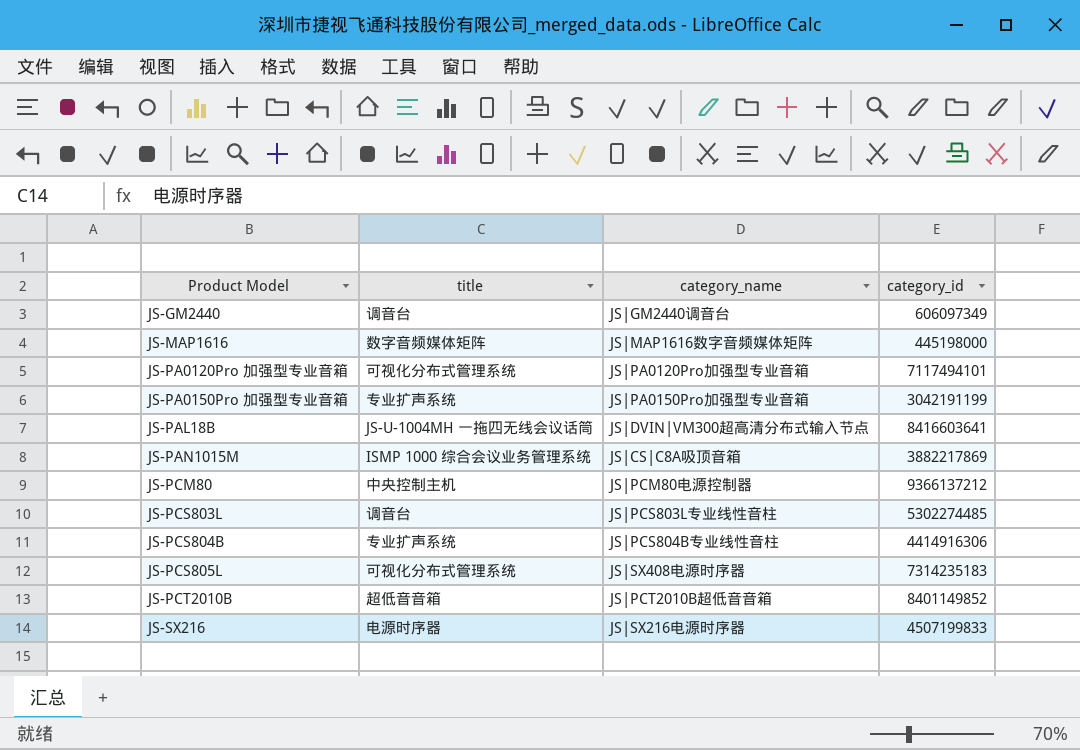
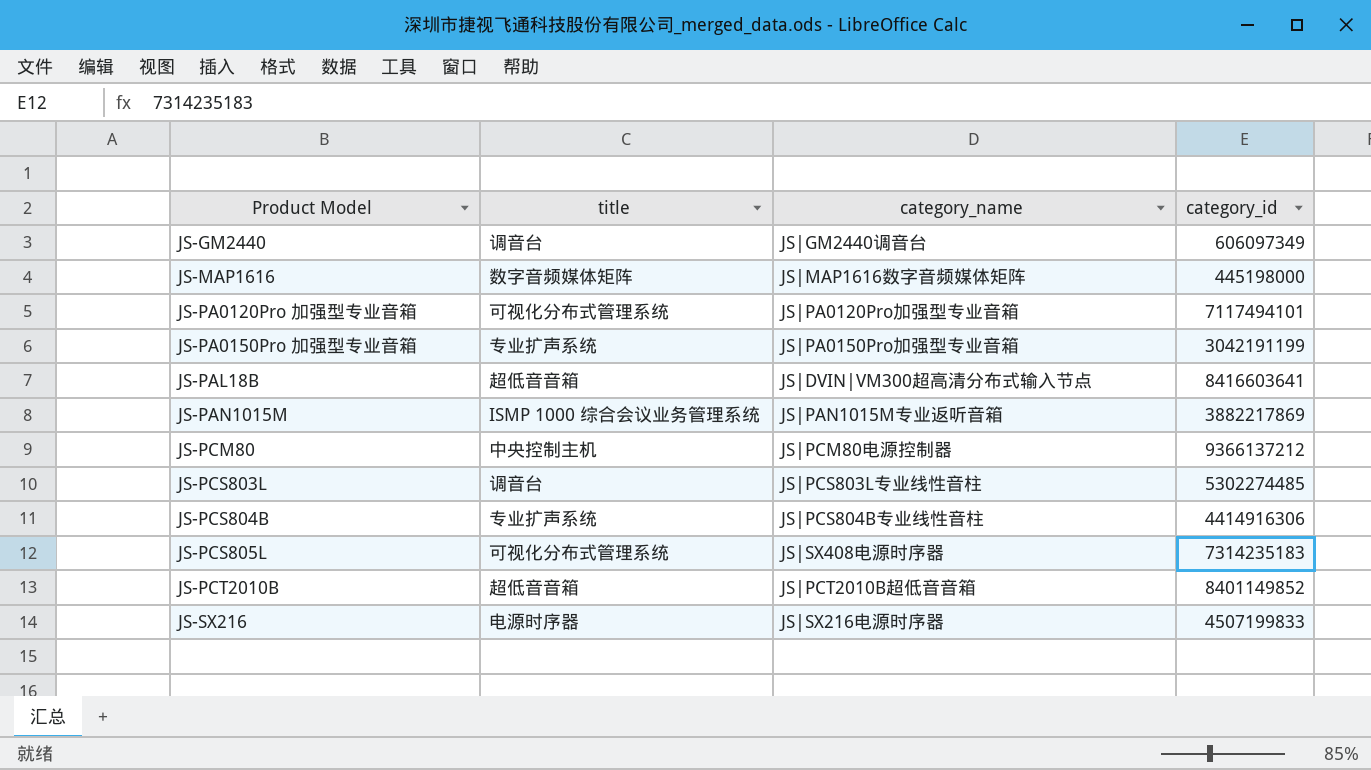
JS-PAL18B | title: JS-U-1004MH 一拖四无线会议话筒 -> 超低音音箱
JS-PAN1015M | category_name: JS|CS|C8A吸顶音箱 -> JS|PAN1015M专业返听音箱

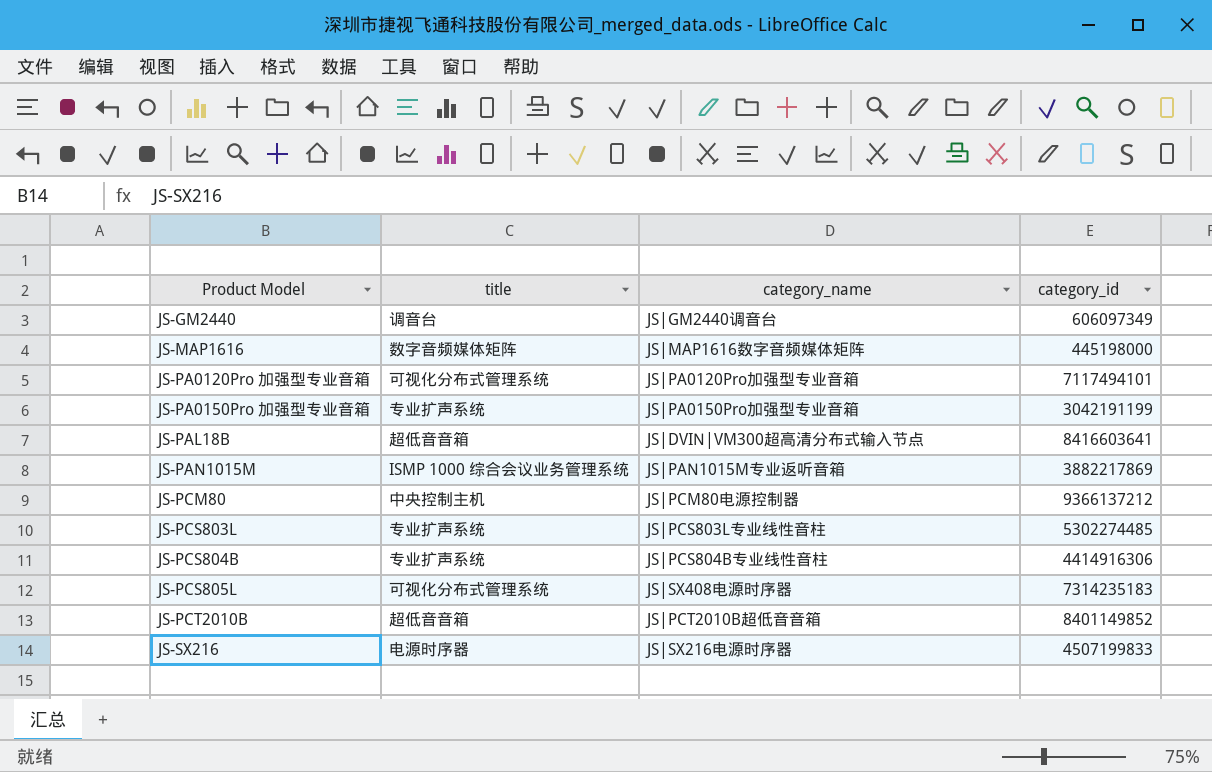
JS-PCS803L | title: 调音台 -> 专业扩声系统

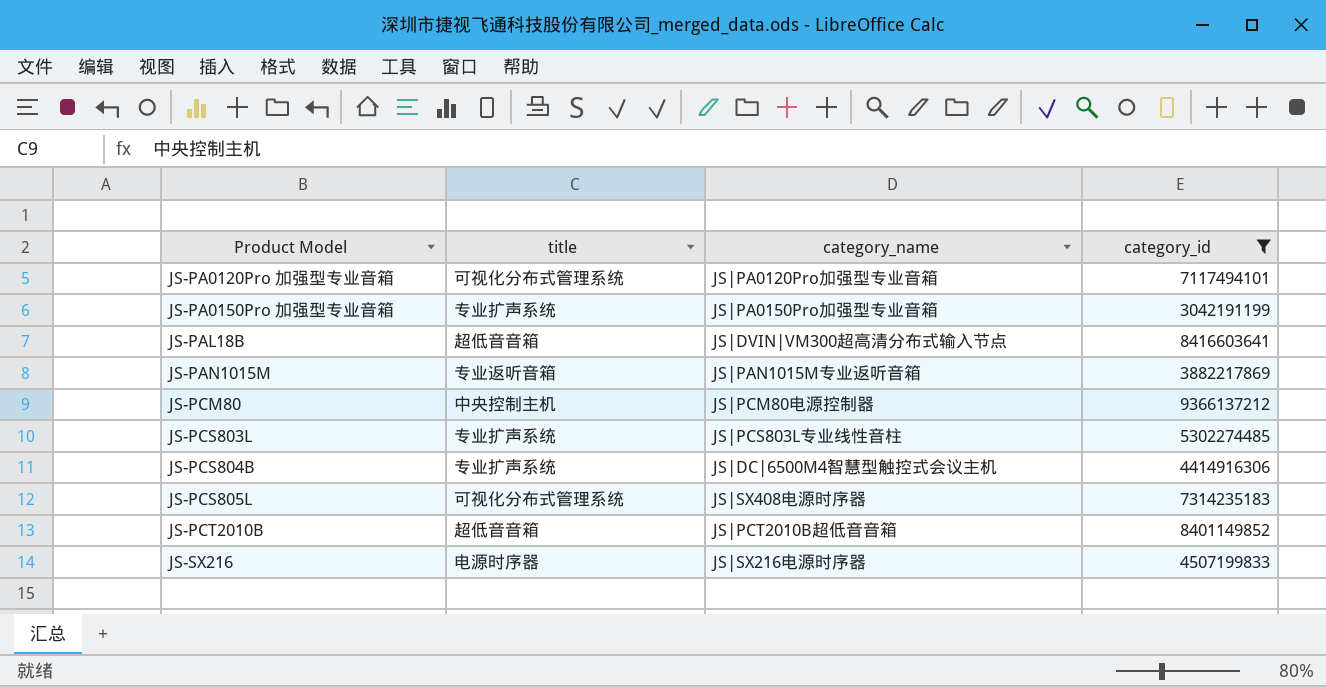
filter: none -> category_id >= 3042191199
JS-PAN1015M | title: ISMP 1000 综合会议业务管理系统 -> 专业返听音箱
JS-PCS804B | category_name: JS|PCS804B专业线性音柱 -> JS|DC|6500M4智慧型触控式会议主机

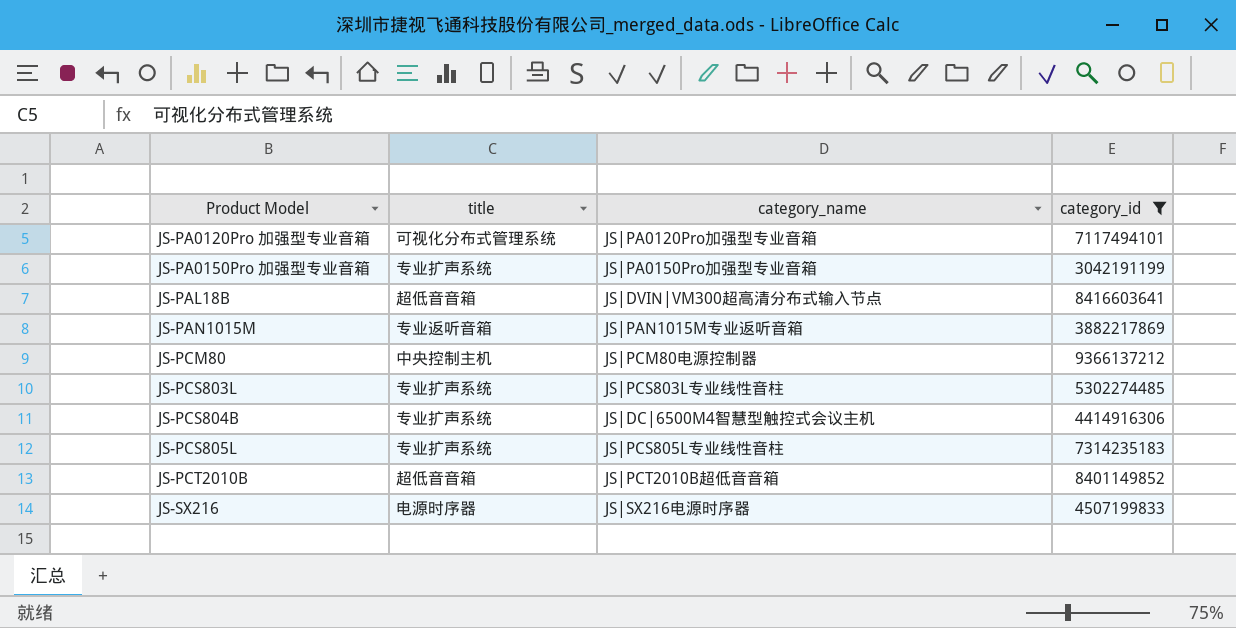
JS-PCS805L | title: 可视化分布式管理系统 -> 专业扩声系统
JS-PCS805L | category_name: JS|SX408电源时序器 -> JS|PCS805L专业线性音柱

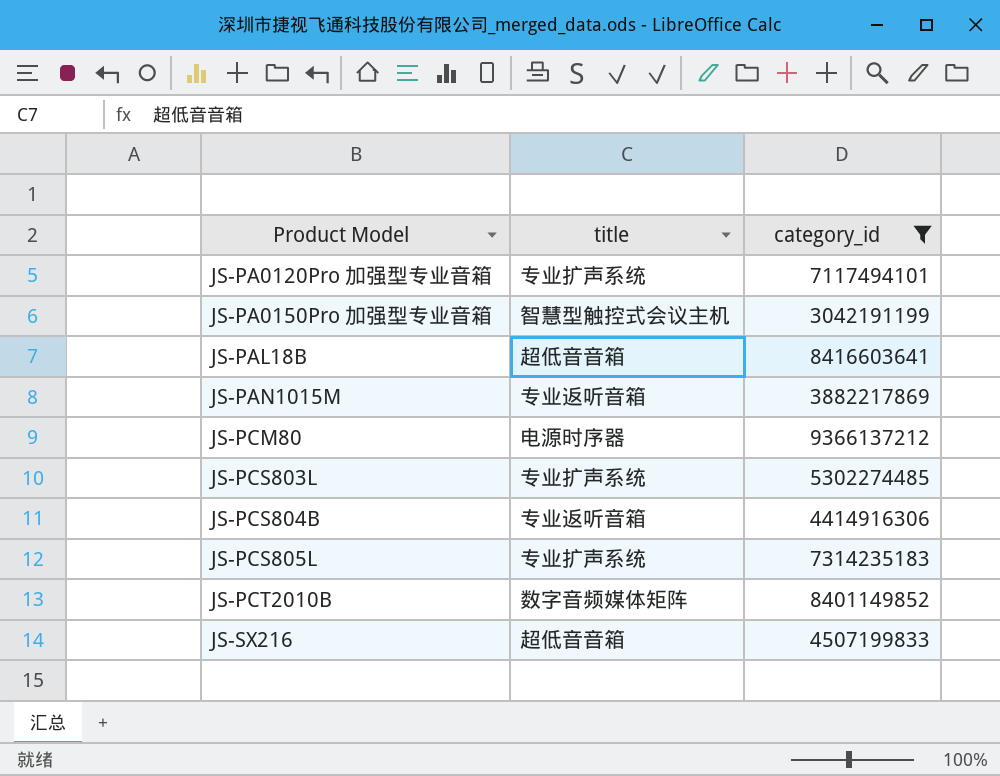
column category_name | position: 3 -> none
JS-PA0120Pro 加强型专业音箱 | title: 可视化分布式管理系统 -> 专业扩声系统
JS-PA0150Pro 加强型专业音箱 | title: 专业扩声系统 -> 智慧型触控式会议主机
JS-PCM80 | title: 中央控制主机 -> 电源时序器
JS-PCS804B | title: 专业扩声系统 -> 专业返听音箱
JS-PCT2010B | title: 超低音音箱 -> 数字音频媒体矩阵
JS-SX216 | title: 电源时序器 -> 超低音音箱

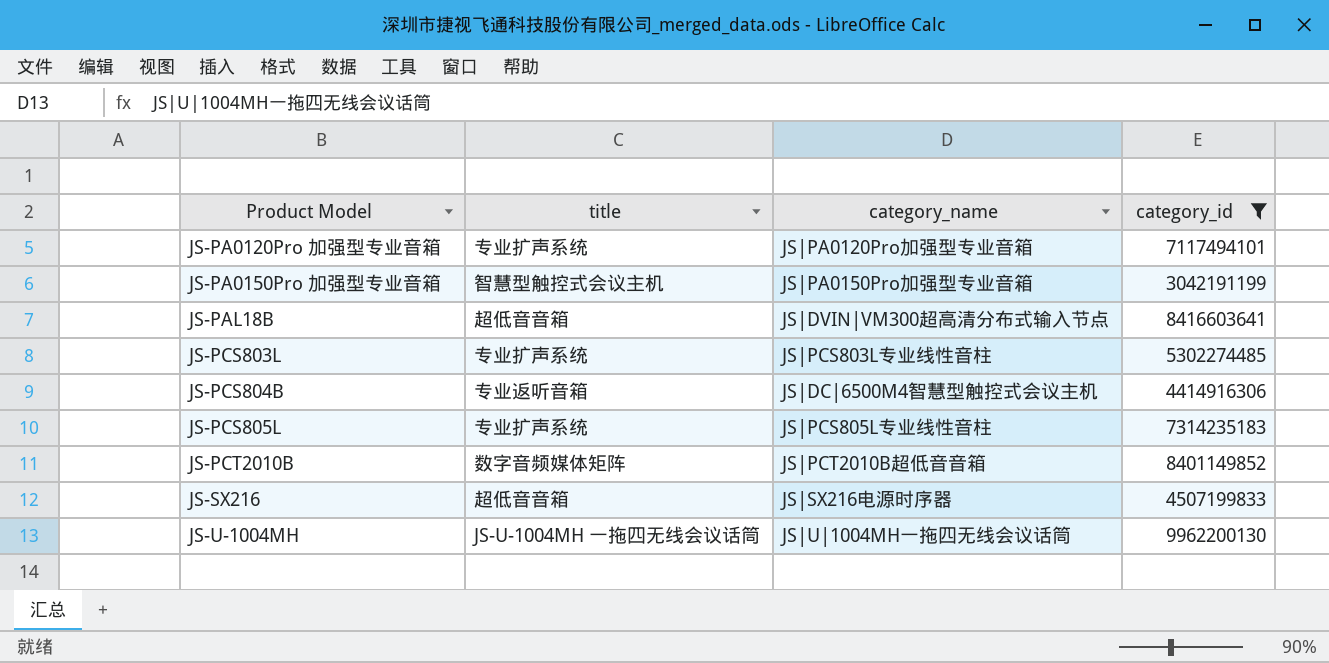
column category_name | position: none -> 3
row JS-PAN1015M: 专业返听音箱 | 3882217869 -> none
row JS-PCM80: 电源时序器 | 9366137212 -> none
row JS-U-1004MH: none -> JS-U-1004MH 一拖四无线会议话筒 | JS|U|1004MH一拖四无线会议话筒 | 9962200130

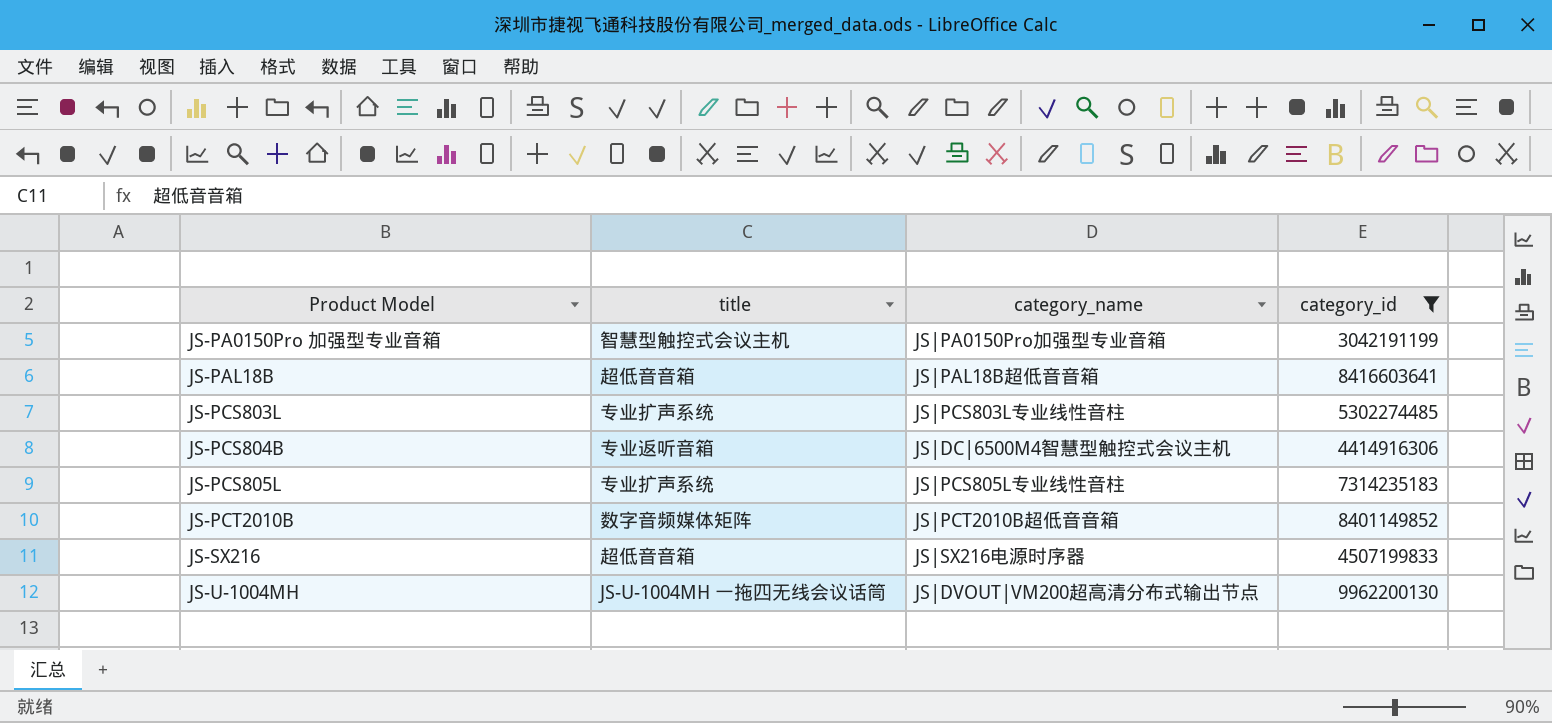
row JS-PA0120Pro 加强型专业音箱: 专业扩声系统 | JS|PA0120Pro加强型专业音箱 | 7117494101 -> none
JS-PAL18B | category_name: JS|DVIN|VM300超高清分布式输入节点 -> JS|PAL18B超低音音箱
JS-U-1004MH | category_name: JS|U|1004MH一拖四无线会议话筒 -> JS|DVOUT|VM200超高清分布式输出节点

